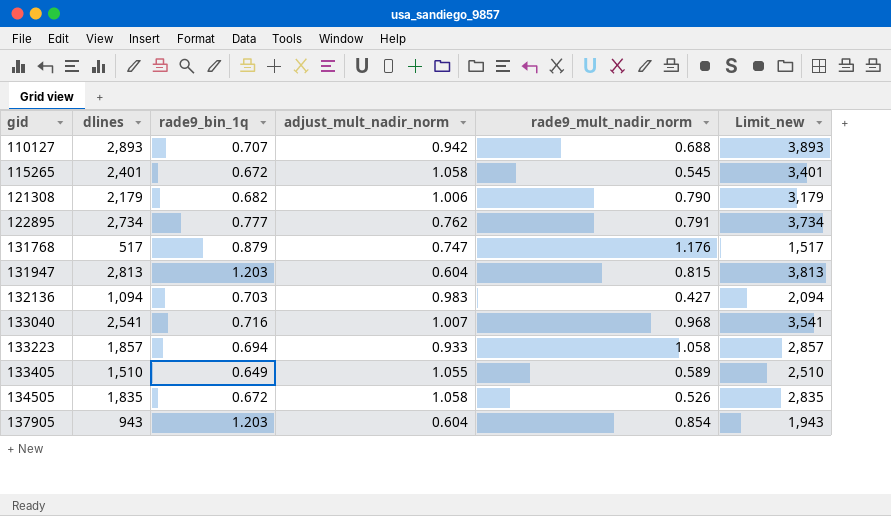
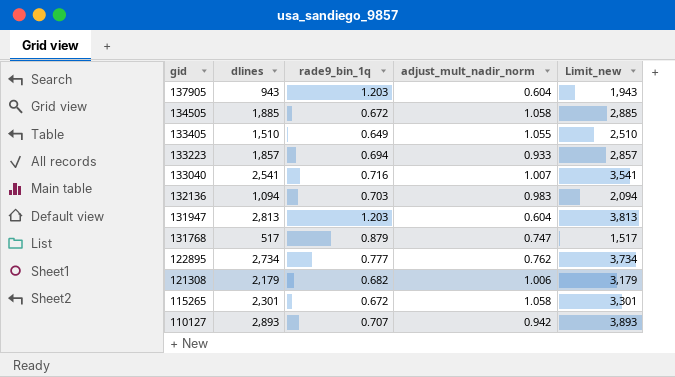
row order: gid ascending -> gid descending
column rade9_mult_nadir_norm | position: 5 -> none
134505 | dlines: 1,835 -> 1,885
134505 | Limit_new: 2,835 -> 2,885
115265 | dlines: 2,401 -> 2,301
115265 | Limit_new: 3,401 -> 3,301

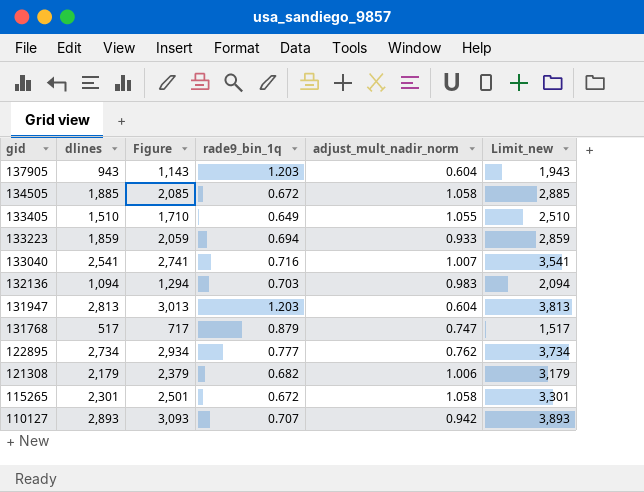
column Figure | formula: none -> [dlines] + 200
133223 | dlines: 1,857 -> 1,859
133223 | Limit_new: 2,857 -> 2,859

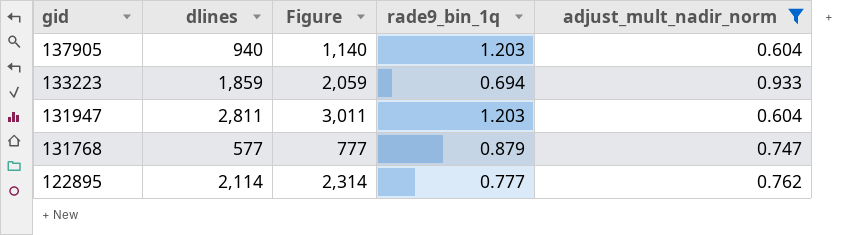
filter: none -> adjust_mult_nadir_norm <= 0.933
column Limit_new | formula: [dlines] + 1000 -> none
137905 | dlines: 943 -> 940
137905 | Figure: 1,143 -> 1,140
131947 | dlines: 2,813 -> 2,811
131947 | Figure: 3,013 -> 3,011
131768 | dlines: 517 -> 577
131768 | Figure: 717 -> 777
122895 | dlines: 2,734 -> 2,114
122895 | Figure: 2,934 -> 2,314

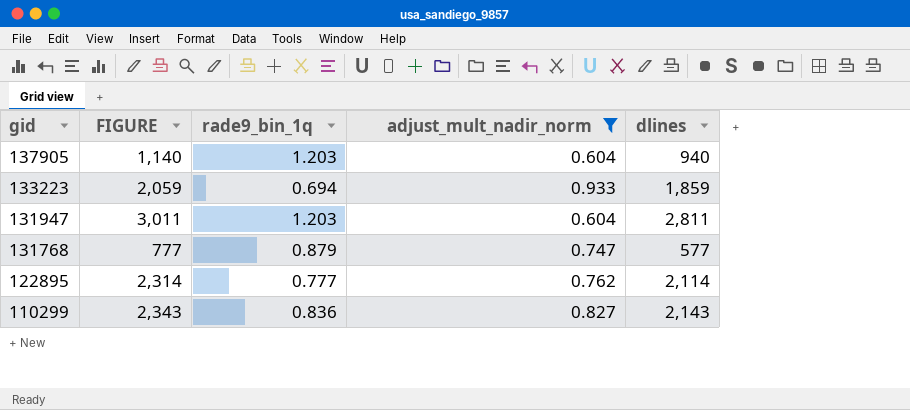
column name: Figure -> FIGURE
column dlines | position: 2 -> 5
row 110299: none -> 2,343 | 0.836 | 0.827 | 2,143

